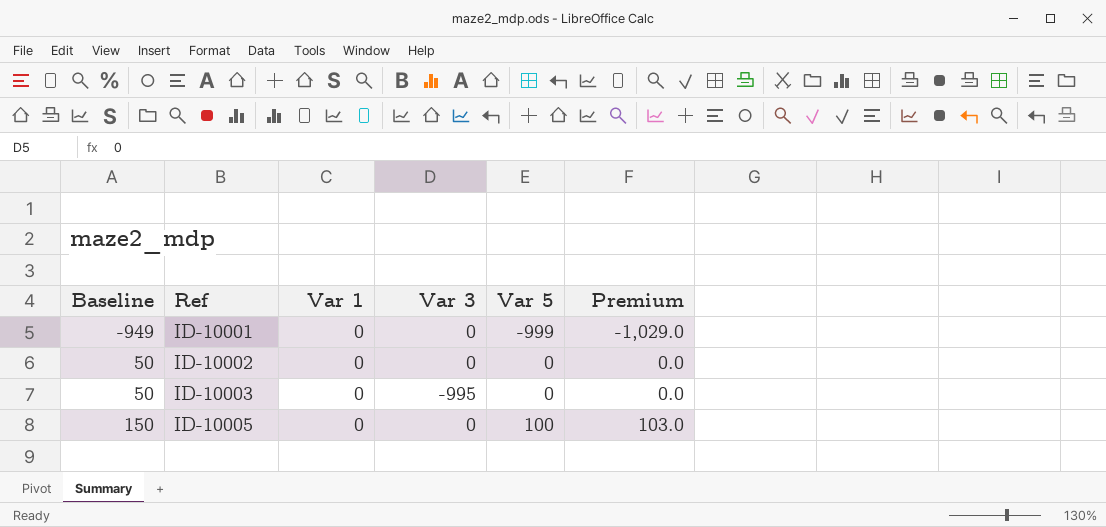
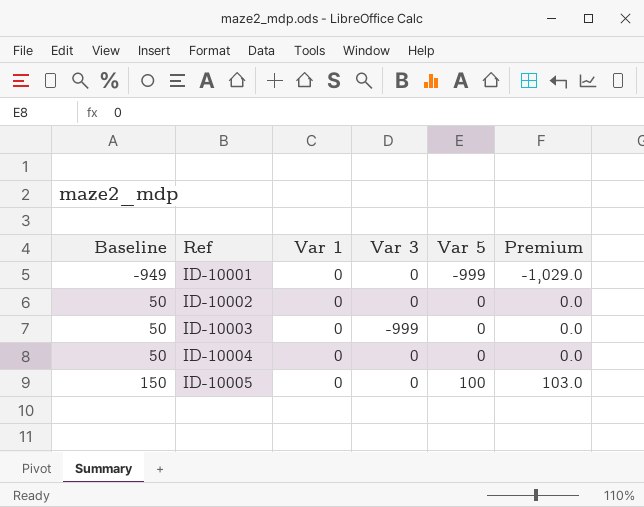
ID-10003 | Var 3: -995 -> -999
row ID-10004: none -> 50 | 0 | 0 | 0 | 0.0

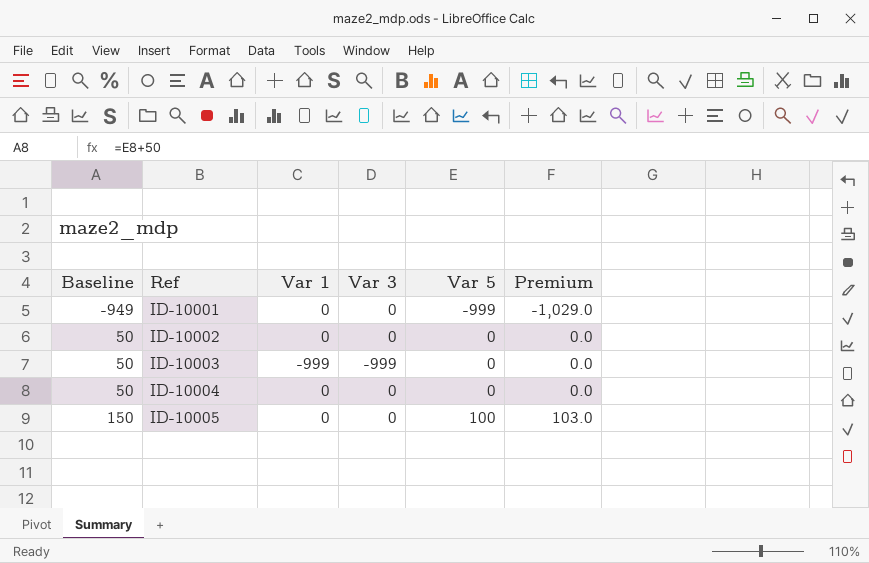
ID-10003 | Var 1: 0 -> -999

